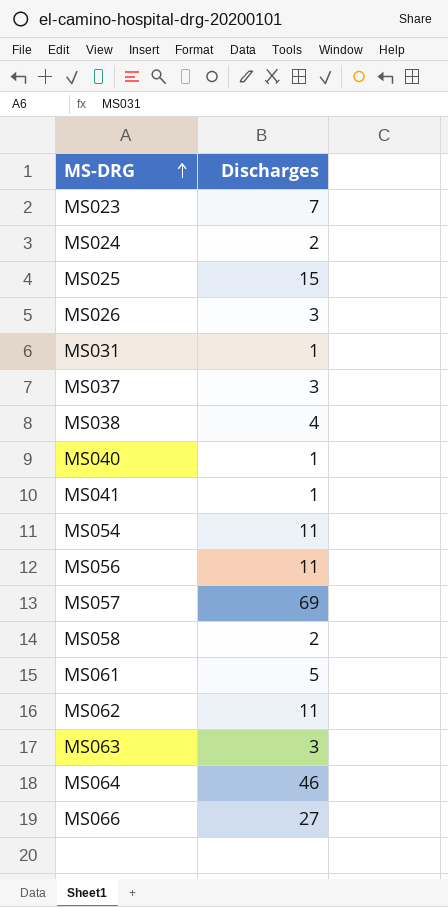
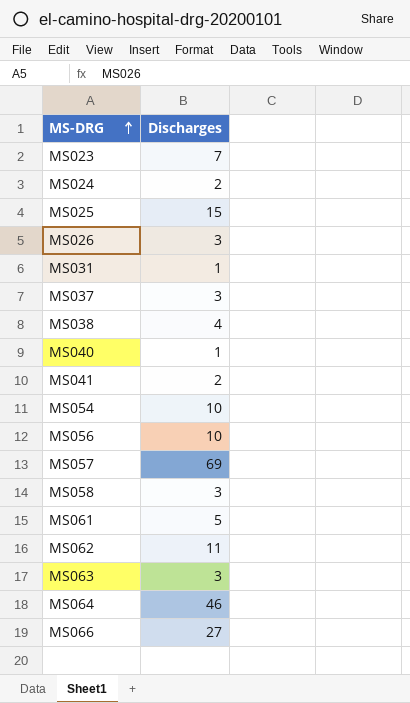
MS041 | Discharges: 1 -> 2
MS054 | Discharges: 11 -> 10
MS056 | Discharges: 11 -> 10
MS058 | Discharges: 2 -> 3

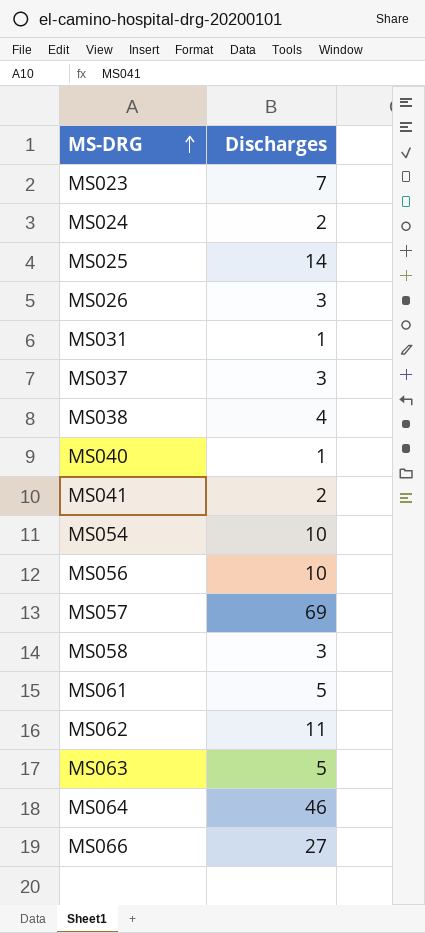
MS025 | Discharges: 15 -> 14
MS063 | Discharges: 3 -> 5

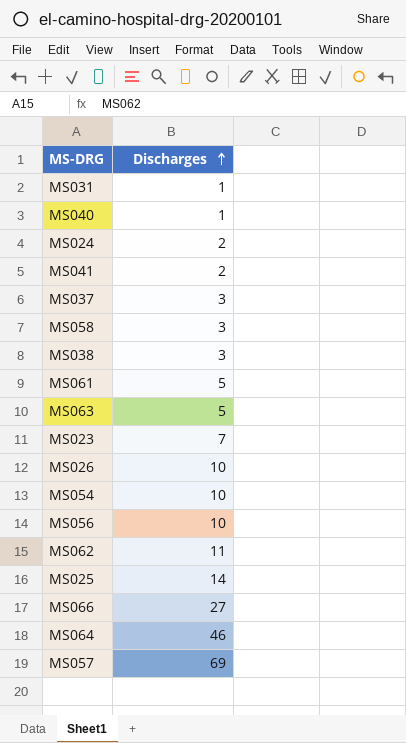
row order: MS-DRG ascending -> Discharges ascending
MS038 | Discharges: 4 -> 3
MS026 | Discharges: 3 -> 10

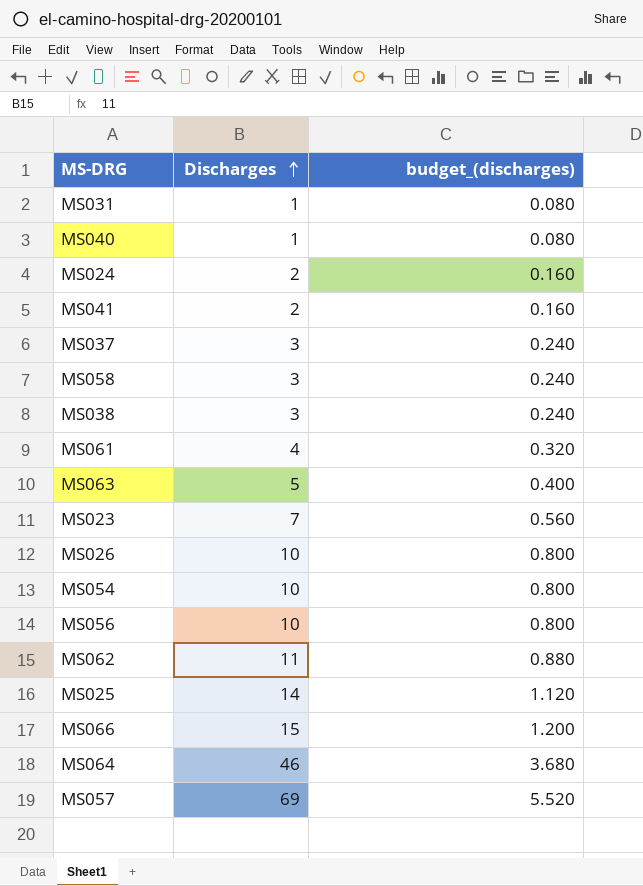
column budget_(discharges) | formula: none -> [Discharges] * 0.08
MS061 | Discharges: 5 -> 4
MS066 | Discharges: 27 -> 15

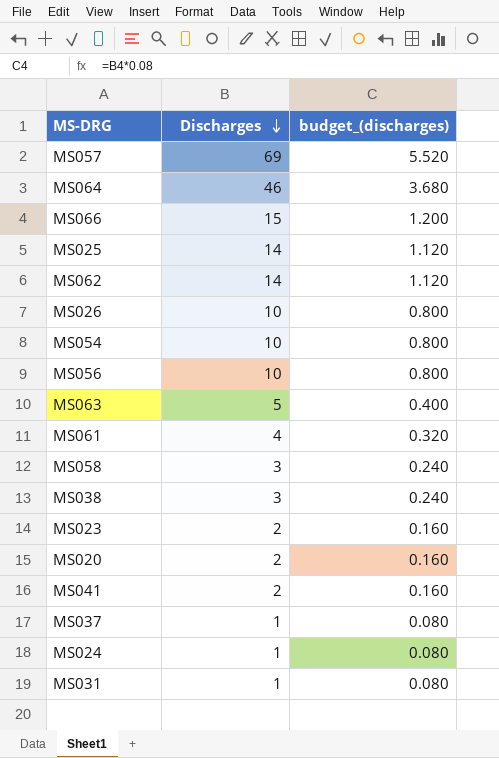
row order: Discharges ascending -> Discharges descending
row MS040: 1 | 0.080 -> none
MS062 | Discharges: 11 -> 14
MS062 | budget_(discharges): 0.880 -> 1.120
MS023 | Discharges: 7 -> 2
MS023 | budget_(discharges): 0.560 -> 0.160
row MS020: none -> 2 | 0.160
MS037 | Discharges: 3 -> 1
MS037 | budget_(discharges): 0.240 -> 0.080
MS024 | Discharges: 2 -> 1
MS024 | budget_(discharges): 0.160 -> 0.080

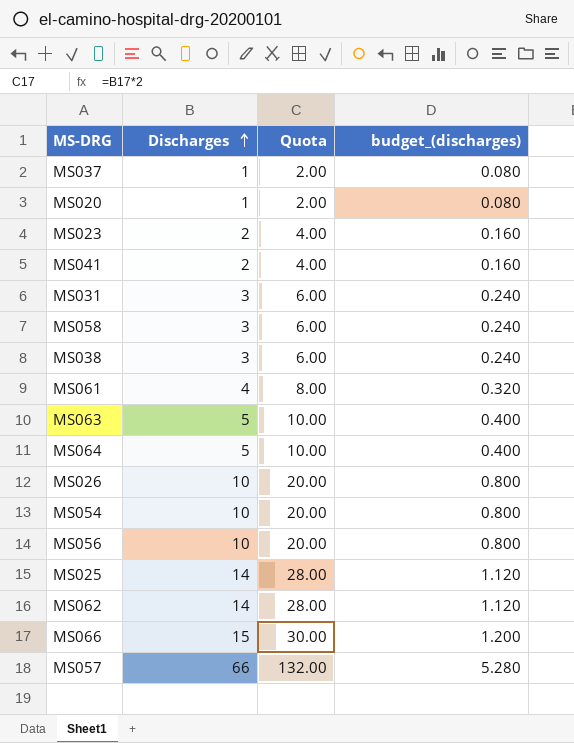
row order: Discharges descending -> Discharges ascending
column Quota | formula: none -> [Discharges] * 2
row MS024: 1 | 0.080 -> none
MS020 | Discharges: 2 -> 1
MS020 | budget_(discharges): 0.160 -> 0.080
MS031 | Discharges: 1 -> 3
MS031 | budget_(discharges): 0.080 -> 0.240
MS064 | Discharges: 46 -> 5
MS064 | budget_(discharges): 3.680 -> 0.400
MS057 | Discharges: 69 -> 66
MS057 | budget_(discharges): 5.520 -> 5.280

